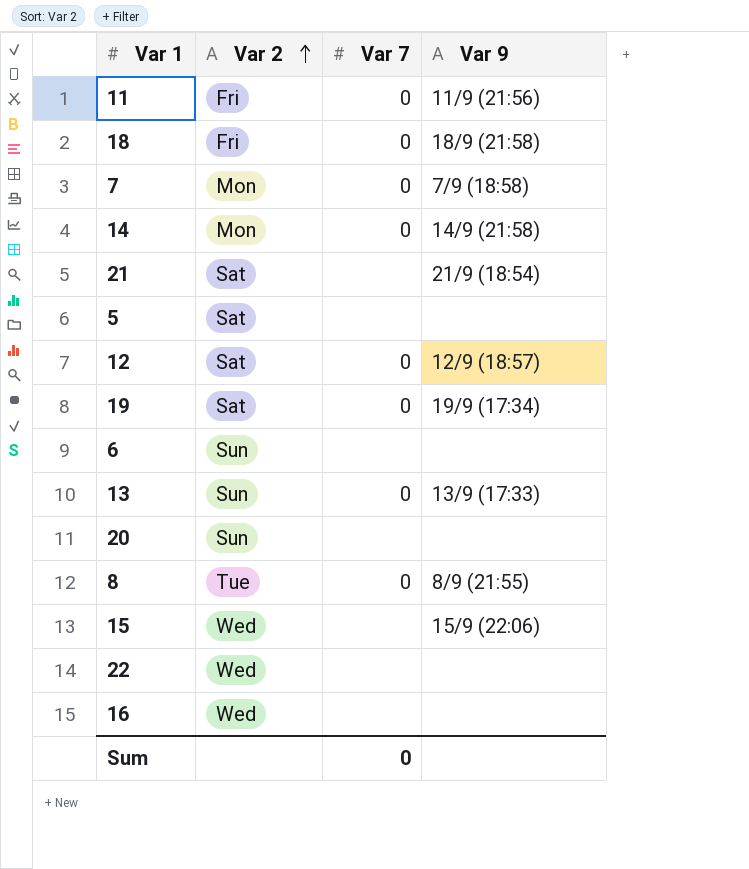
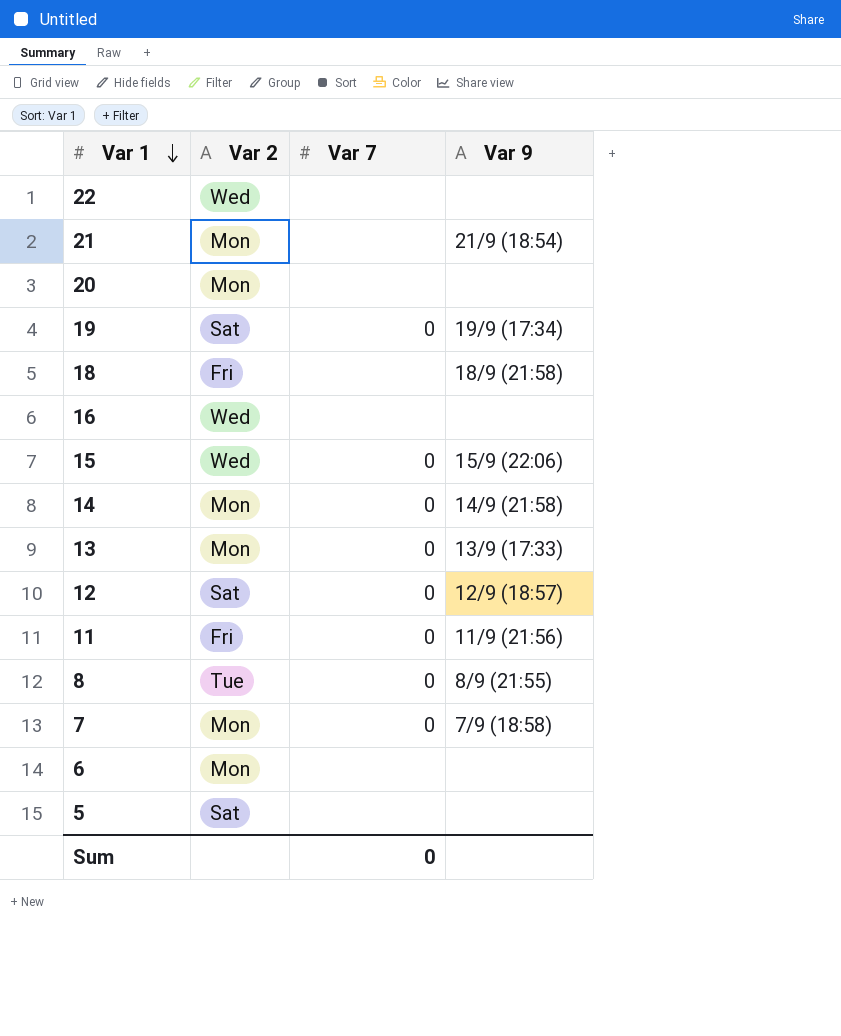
row order: Var 2 ascending -> Var 1 descending
21 | Var 2: Sat -> Mon
20 | Var 2: Sun -> Mon
18 | Var 7: 0 -> none
15 | Var 7: none -> 0
13 | Var 2: Sun -> Mon
6 | Var 2: Sun -> Mon

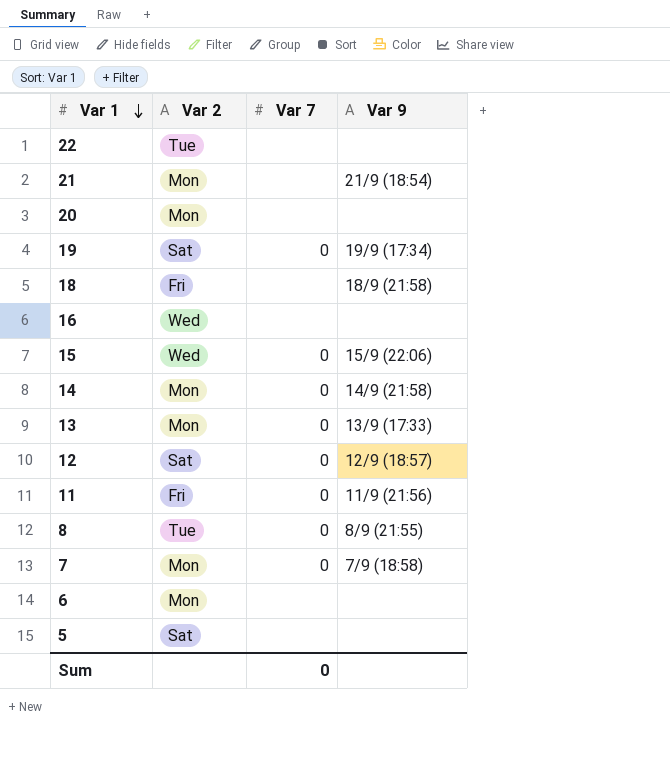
22 | Var 2: Wed -> Tue

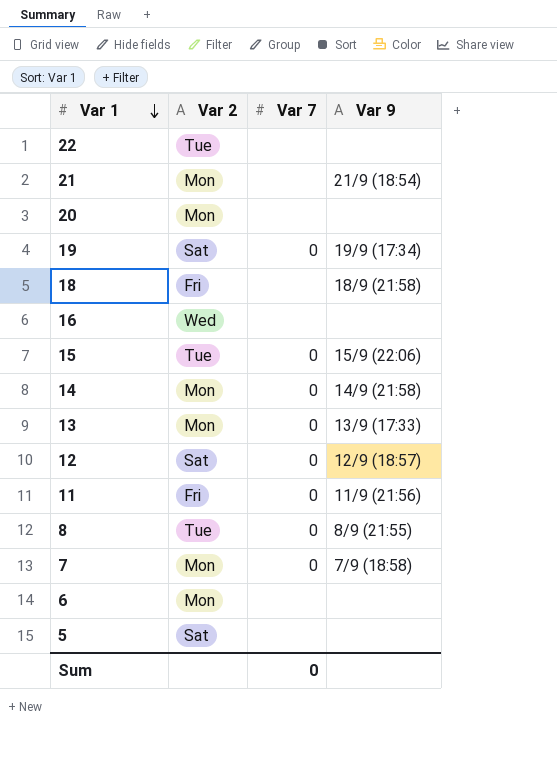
15 | Var 2: Wed -> Tue

